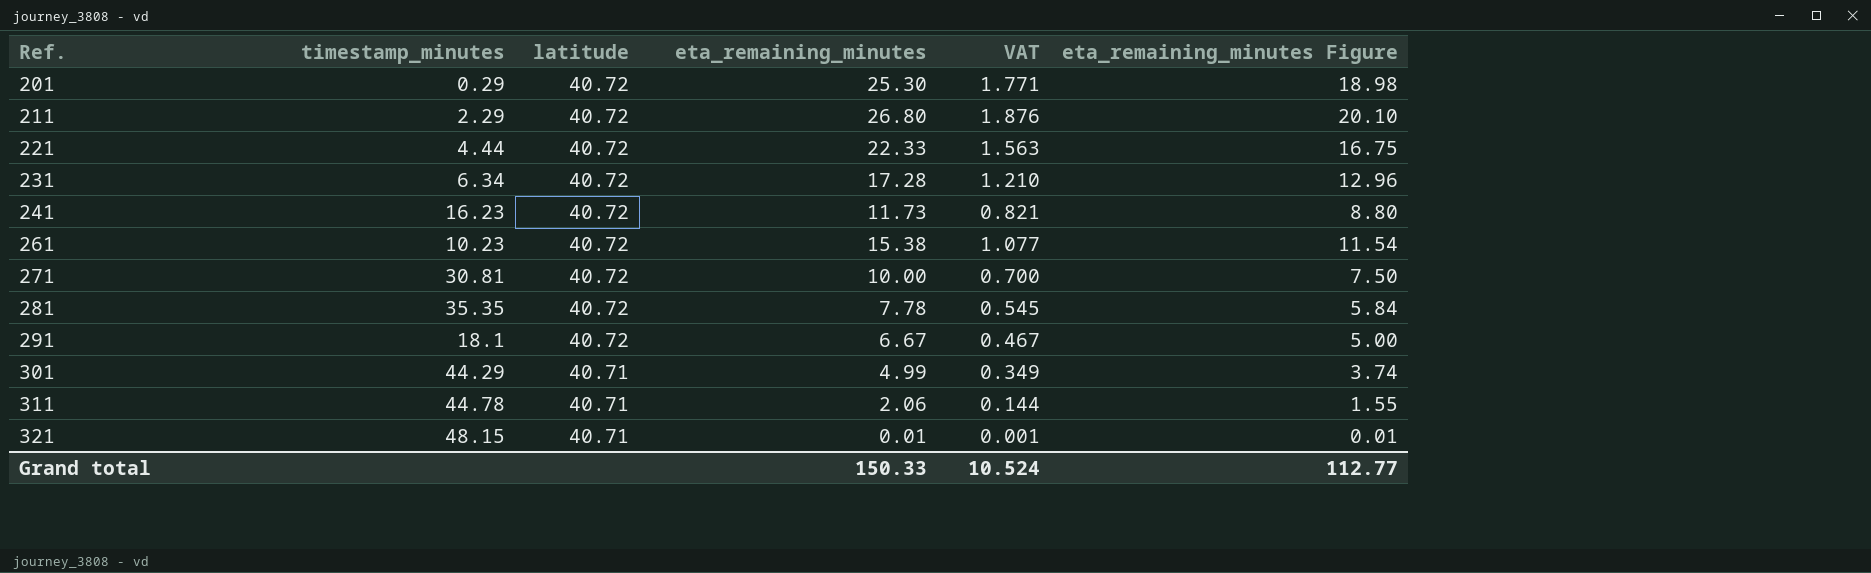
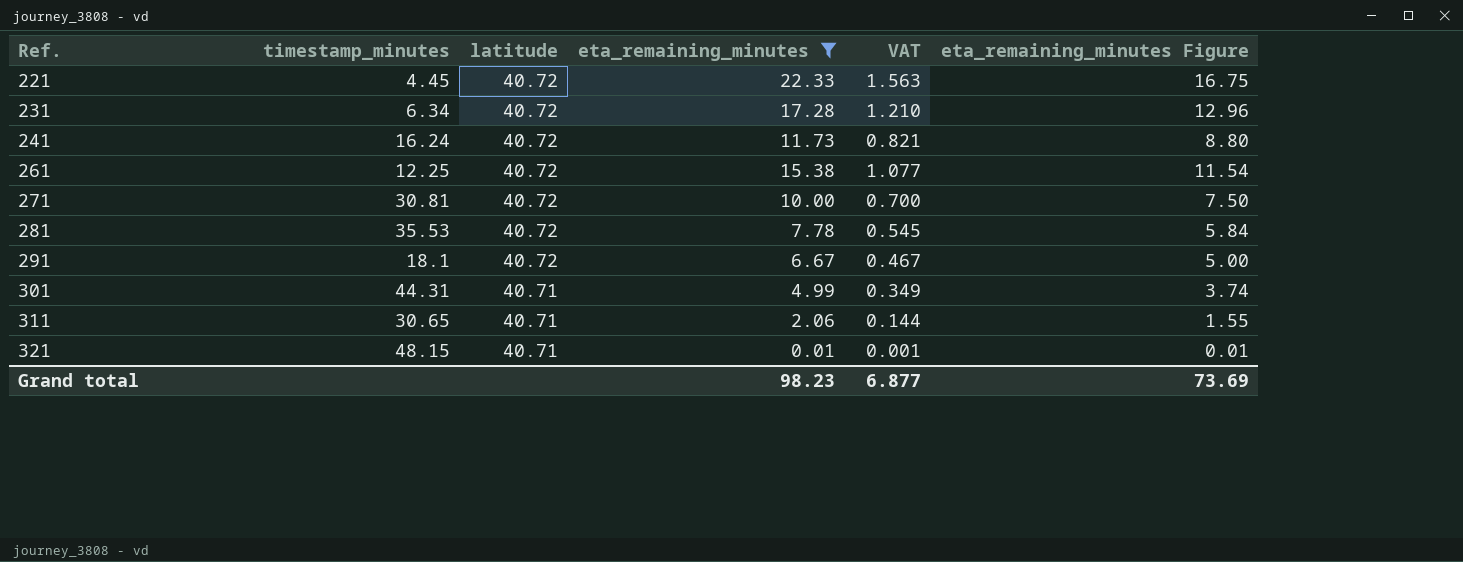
filter: none -> eta_remaining_minutes <= 22.33
221 | timestamp_minutes: 4.44 -> 4.45
241 | timestamp_minutes: 16.23 -> 16.24
261 | timestamp_minutes: 10.23 -> 12.25
281 | timestamp_minutes: 35.35 -> 35.53
301 | timestamp_minutes: 44.29 -> 44.31
311 | timestamp_minutes: 44.78 -> 30.65
Grand total | eta_remaining_minutes: 150.33 -> 98.23
Grand total | VAT: 10.524 -> 6.877
Grand total | eta_remaining_minutes Figure: 112.77 -> 73.69

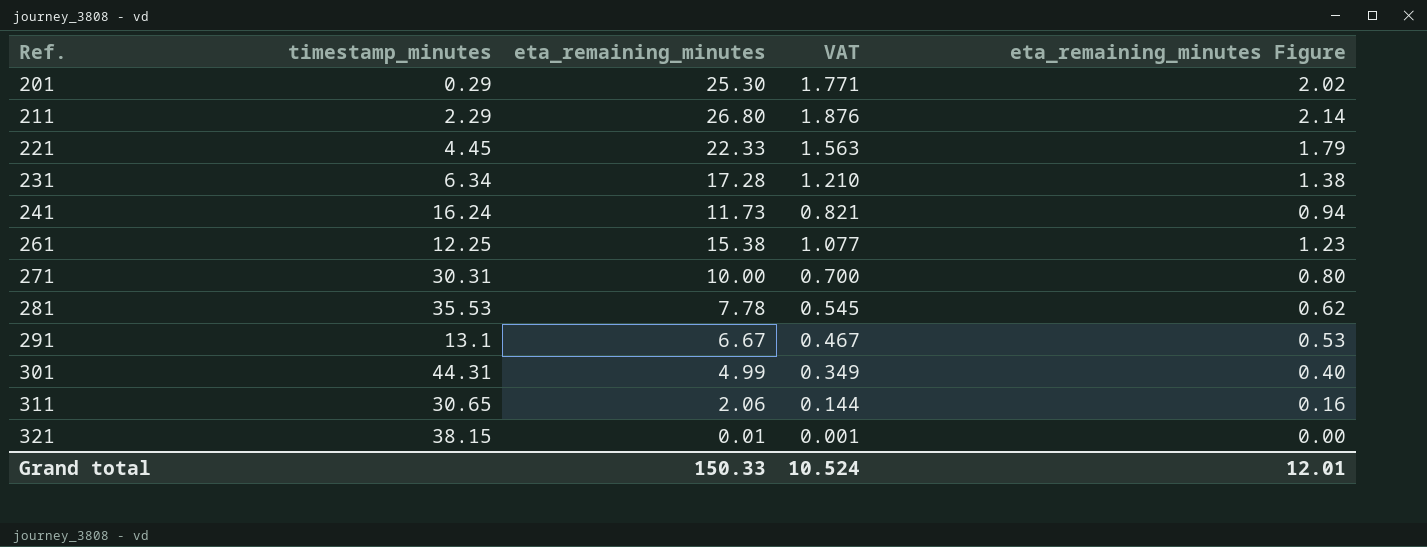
filter: eta_remaining_minutes <= 22.33 -> none
column latitude | position: 3 -> none
column eta_remaining_minutes Figure | formula: [eta_remaining_minutes] * 0.75 -> [eta_remaining_minutes] * 0.08
271 | timestamp_minutes: 30.81 -> 30.31
291 | timestamp_minutes: 18.1 -> 13.1
321 | timestamp_minutes: 48.15 -> 38.15
Grand total | eta_remaining_minutes: 98.23 -> 150.33
Grand total | VAT: 6.877 -> 10.524
Grand total | eta_remaining_minutes Figure: 73.69 -> 12.01

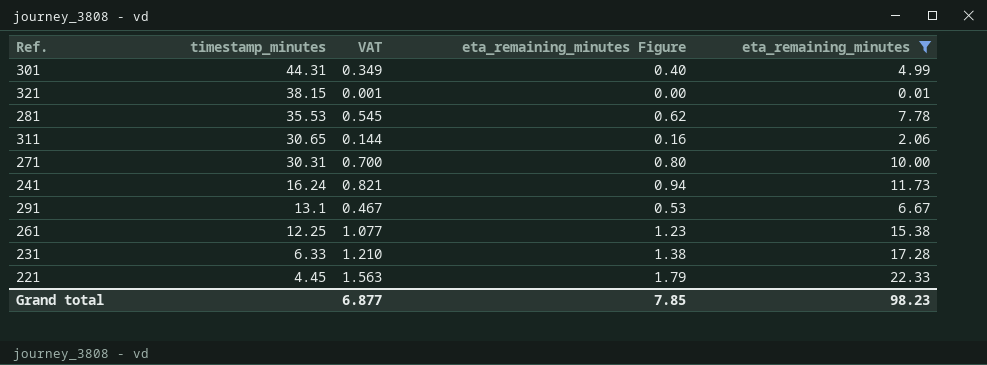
filter: none -> eta_remaining_minutes <= 22.33
row order: Ref. ascending -> timestamp_minutes descending
column eta_remaining_minutes | position: 3 -> 5
231 | timestamp_minutes: 6.34 -> 6.33
Grand total | VAT: 10.524 -> 6.877
Grand total | eta_remaining_minutes Figure: 12.01 -> 7.85
Grand total | eta_remaining_minutes: 150.33 -> 98.23

